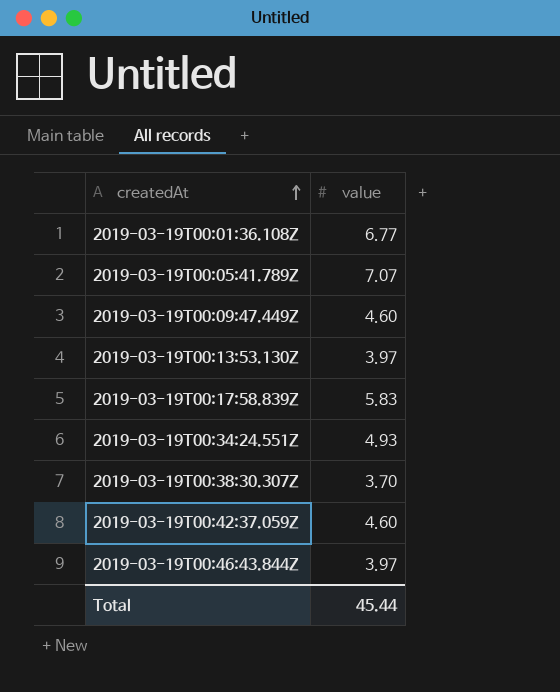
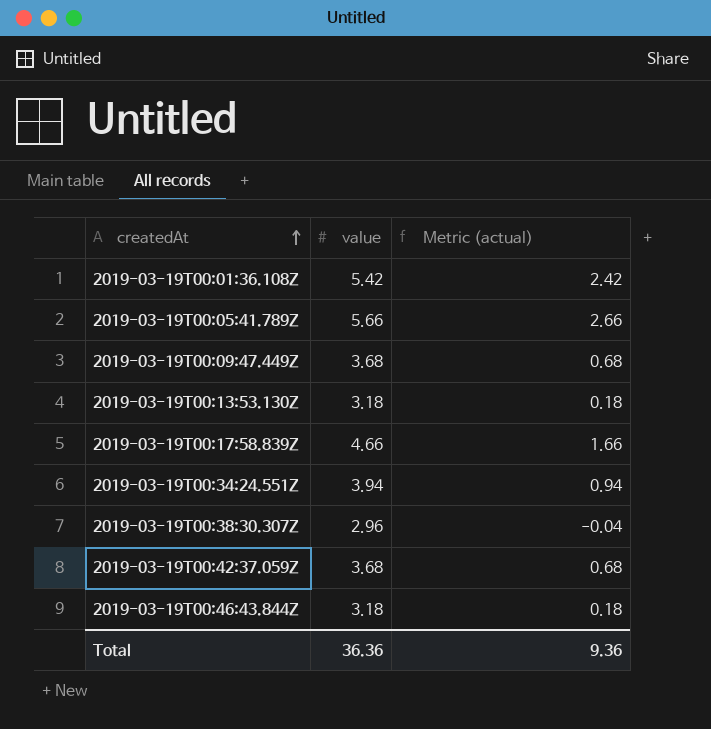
column Metric (actual) | formula: none -> [value] - 3
2019-03-19T00:01:36.108Z | value: 6.77 -> 5.42
2019-03-19T00:05:41.789Z | value: 7.07 -> 5.66
2019-03-19T00:09:47.449Z | value: 4.60 -> 3.68
2019-03-19T00:13:53.130Z | value: 3.97 -> 3.18
2019-03-19T00:17:58.839Z | value: 5.83 -> 4.66
2019-03-19T00:34:24.551Z | value: 4.93 -> 3.94
2019-03-19T00:38:30.307Z | value: 3.70 -> 2.96
2019-03-19T00:42:37.059Z | value: 4.60 -> 3.68
2019-03-19T00:46:43.844Z | value: 3.97 -> 3.18
Total | value: 45.44 -> 36.36

